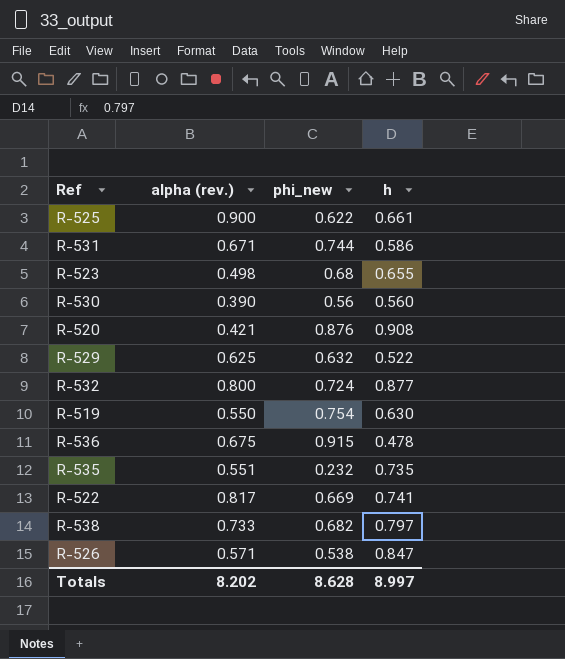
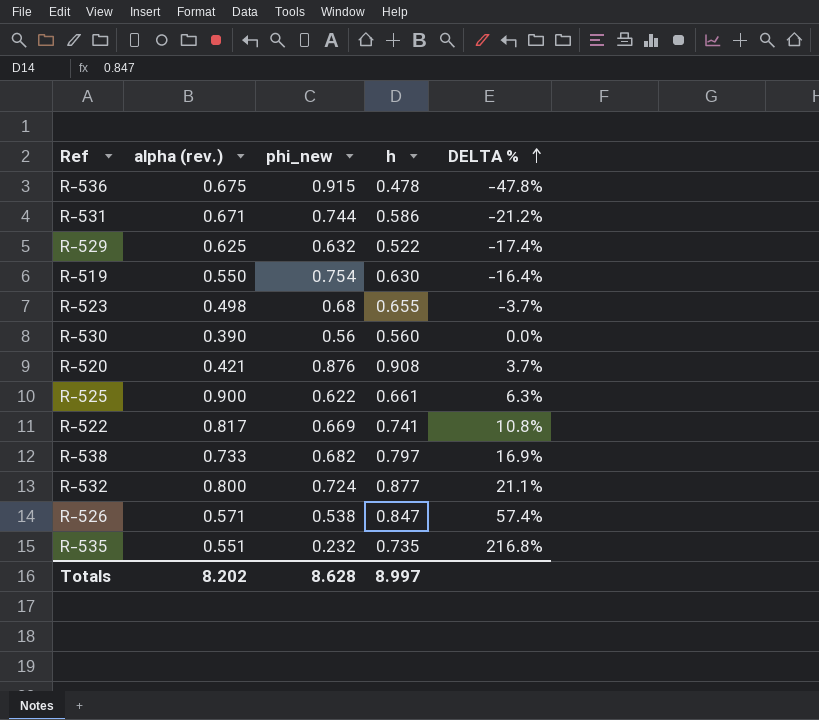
row order: none -> DELTA % ascending
column DELTA % | formula: none -> ([h] - [phi_new]) / [phi_new]

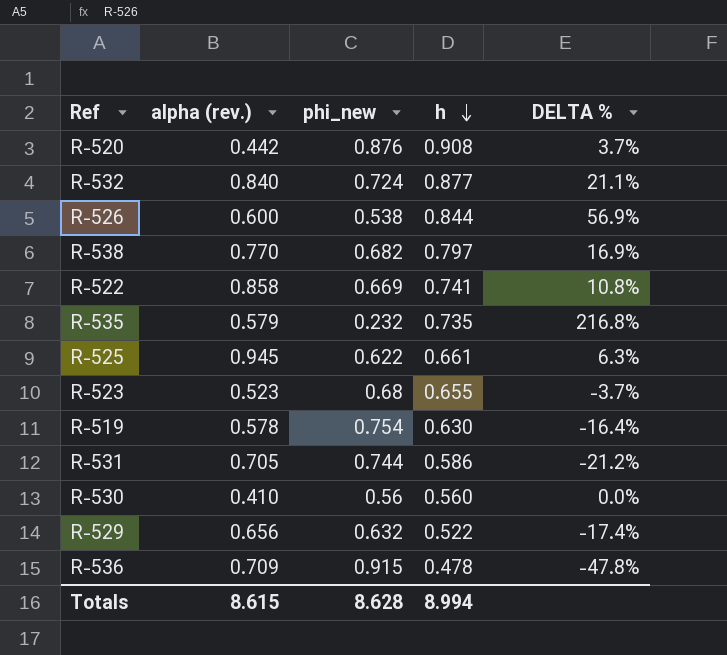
row order: DELTA % ascending -> h descending
R-520 | alpha (rev.): 0.421 -> 0.442
R-532 | alpha (rev.): 0.800 -> 0.840
R-526 | alpha (rev.): 0.571 -> 0.600
R-526 | h: 0.847 -> 0.844
R-526 | DELTA %: 57.4% -> 56.9%
R-538 | alpha (rev.): 0.733 -> 0.770
R-522 | alpha (rev.): 0.817 -> 0.858
R-535 | alpha (rev.): 0.551 -> 0.579
R-525 | alpha (rev.): 0.900 -> 0.945
R-523 | alpha (rev.): 0.498 -> 0.523
R-519 | alpha (rev.): 0.550 -> 0.578
R-531 | alpha (rev.): 0.671 -> 0.705
R-530 | alpha (rev.): 0.390 -> 0.410
R-529 | alpha (rev.): 0.625 -> 0.656
R-536 | alpha (rev.): 0.675 -> 0.709
Totals | alpha (rev.): 8.202 -> 8.615
Totals | h: 8.997 -> 8.994

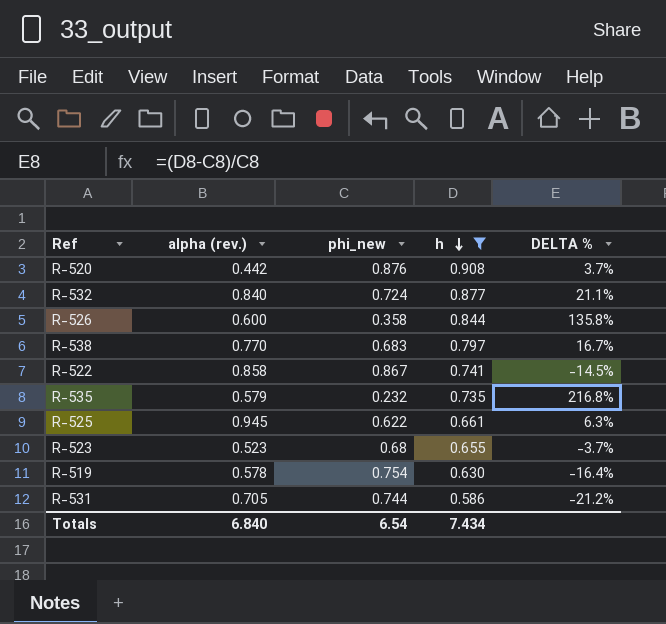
filter: none -> h >= 0.586
R-526 | phi_new: 0.538 -> 0.358
R-526 | DELTA %: 56.9% -> 135.8%
R-538 | phi_new: 0.682 -> 0.683
R-538 | DELTA %: 16.9% -> 16.7%
R-522 | phi_new: 0.669 -> 0.867
R-522 | DELTA %: 10.8% -> -14.5%
Totals | alpha (rev.): 8.615 -> 6.840
Totals | phi_new: 8.628 -> 6.54
Totals | h: 8.994 -> 7.434

